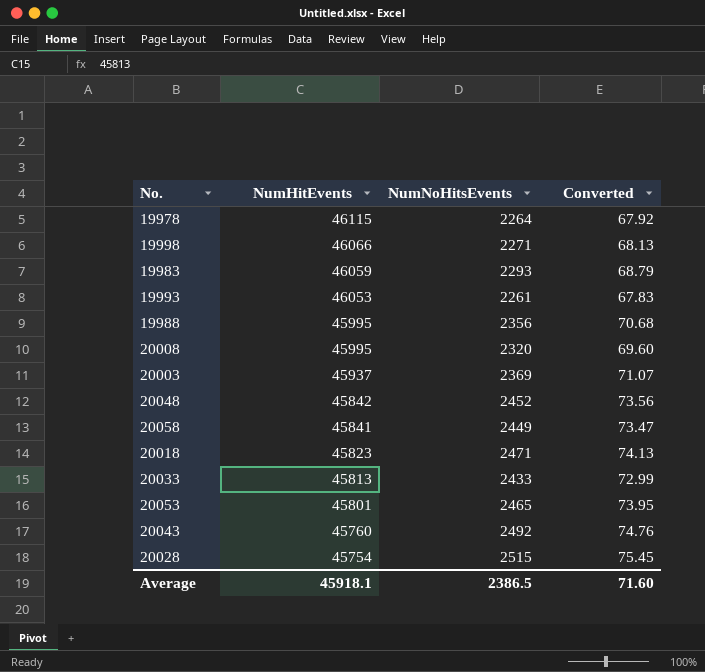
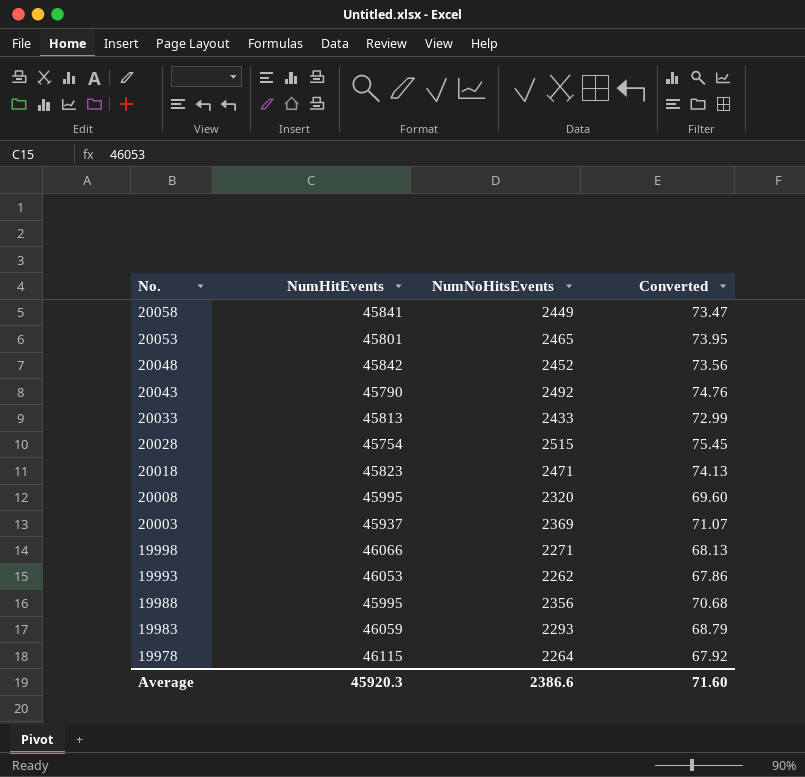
row order: NumHitEvents descending -> No. descending
20043 | NumHitEvents: 45760 -> 45790
19993 | NumNoHitsEvents: 2261 -> 2262
19993 | Converted: 67.83 -> 67.86
Average | NumHitEvents: 45918.1 -> 45920.3
Average | NumNoHitsEvents: 2386.5 -> 2386.6

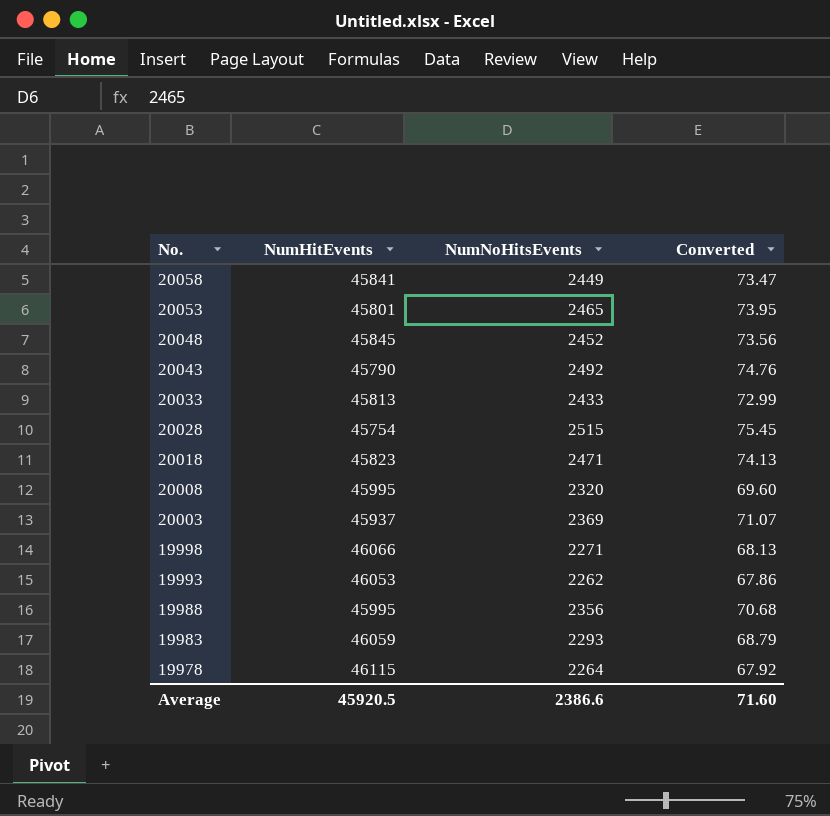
20048 | NumHitEvents: 45842 -> 45845
Average | NumHitEvents: 45920.3 -> 45920.5

